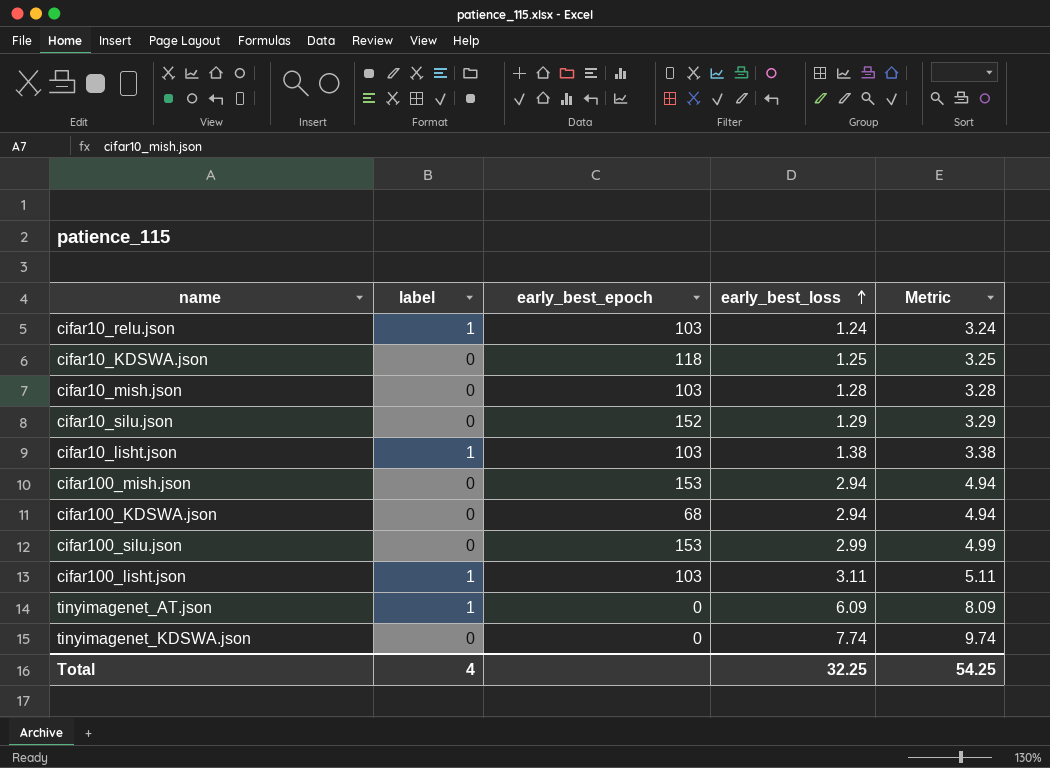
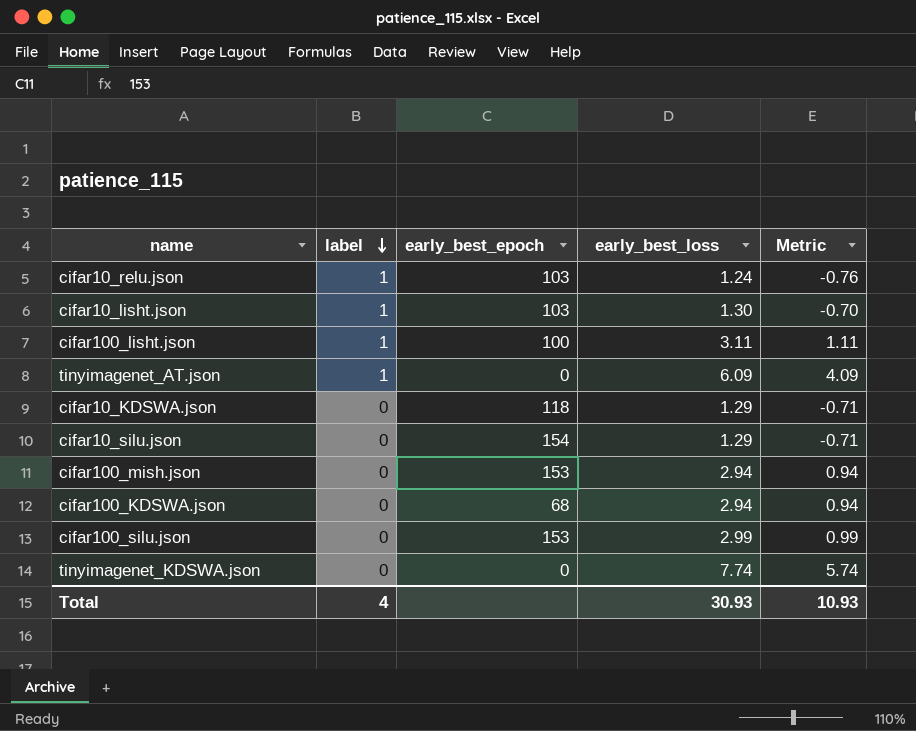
row order: early_best_loss ascending -> label descending
column Metric | formula: [early_best_loss] + 2 -> [early_best_loss] - 2
row cifar10_mish.json: 0 | 103 | 1.28 | 3.28 -> none
cifar10_lisht.json | early_best_loss: 1.38 -> 1.30
cifar100_lisht.json | early_best_epoch: 103 -> 100
cifar10_KDSWA.json | early_best_loss: 1.25 -> 1.29
cifar10_silu.json | early_best_epoch: 152 -> 154
Total | early_best_loss: 32.25 -> 30.93
Total | Metric: 54.25 -> 10.93

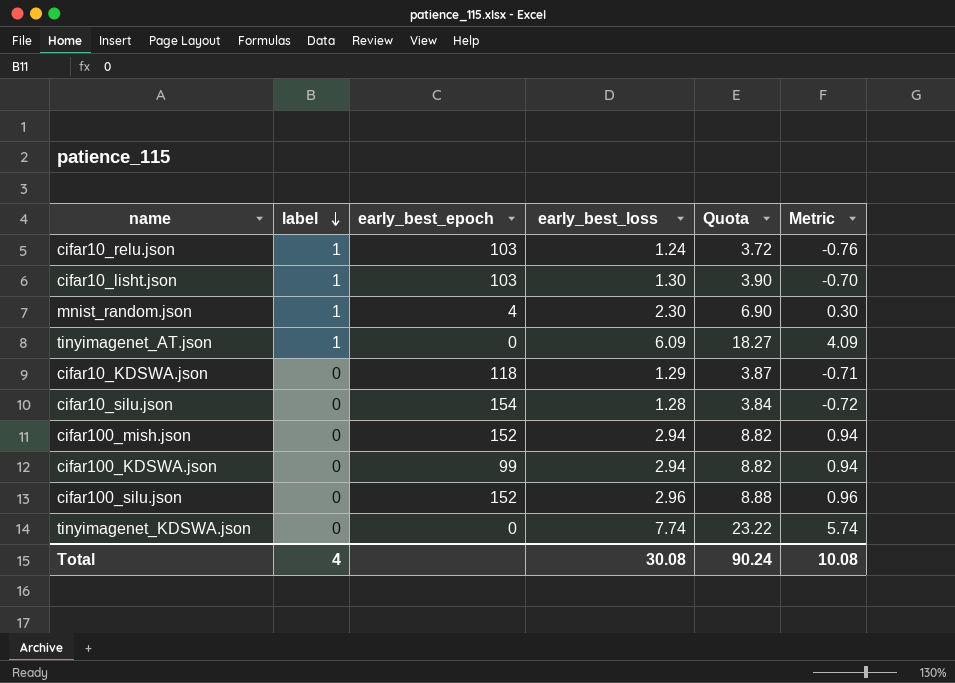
column Quota | formula: none -> [early_best_loss] * 3
row cifar100_lisht.json: 1 | 100 | 3.11 | 1.11 -> none
row mnist_random.json: none -> 1 | 4 | 2.30 | 6.90 | 0.30
cifar10_silu.json | early_best_loss: 1.29 -> 1.28
cifar10_silu.json | Metric: -0.71 -> -0.72
cifar100_mish.json | early_best_epoch: 153 -> 152
cifar100_KDSWA.json | early_best_epoch: 68 -> 99
cifar100_silu.json | early_best_epoch: 153 -> 152
cifar100_silu.json | early_best_loss: 2.99 -> 2.96
cifar100_silu.json | Metric: 0.99 -> 0.96
Total | early_best_loss: 30.93 -> 30.08
Total | Metric: 10.93 -> 10.08

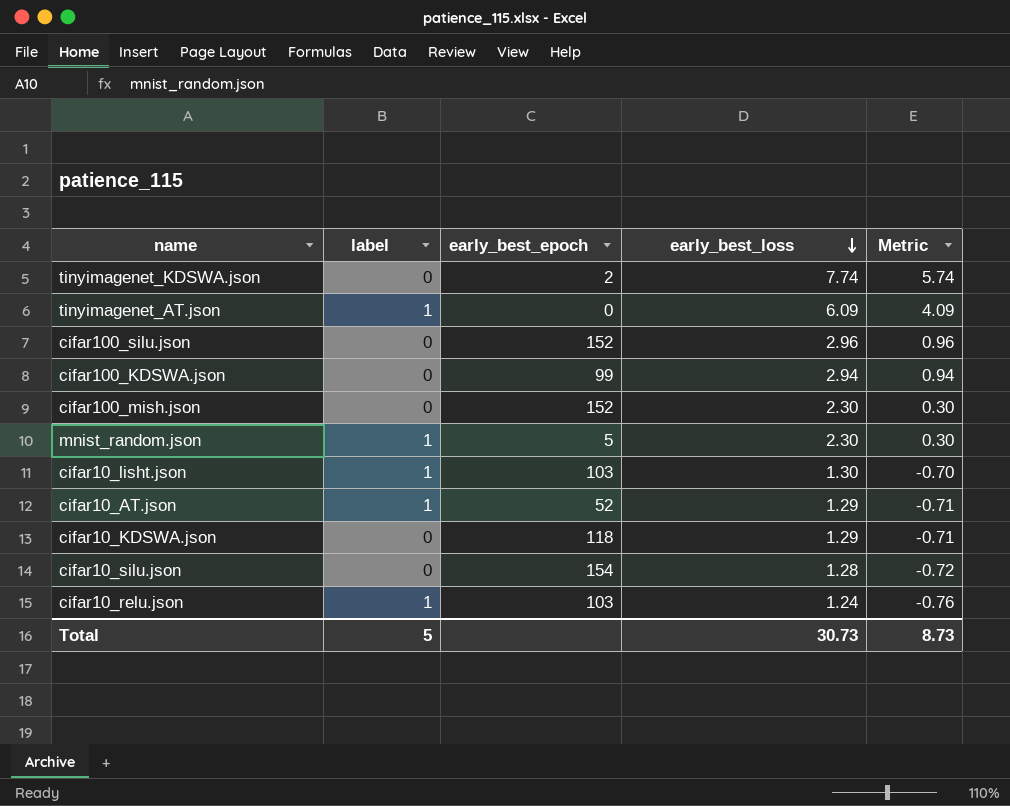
row order: label descending -> early_best_loss descending
column Quota | formula: [early_best_loss] * 3 -> none
tinyimagenet_KDSWA.json | early_best_epoch: 0 -> 2
cifar100_mish.json | early_best_loss: 2.94 -> 2.30
cifar100_mish.json | Metric: 0.94 -> 0.30
mnist_random.json | early_best_epoch: 4 -> 5
row cifar10_AT.json: none -> 1 | 52 | 1.29 | -0.71
Total | label: 4 -> 5
Total | early_best_loss: 30.08 -> 30.73
Total | Metric: 10.08 -> 8.73

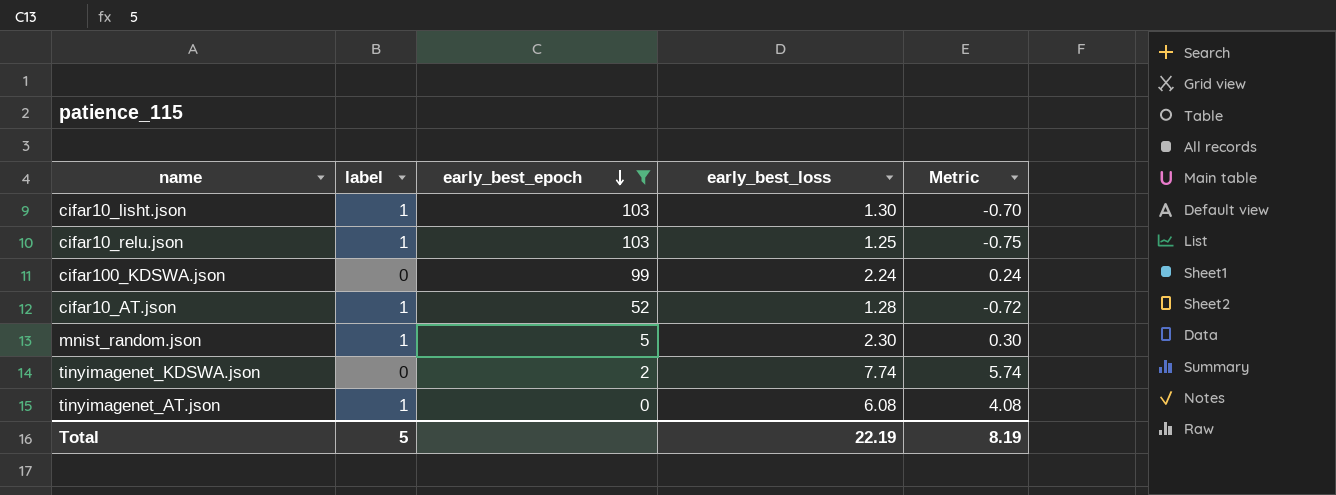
filter: none -> early_best_epoch <= 103
row order: early_best_loss descending -> early_best_epoch descending
cifar10_relu.json | early_best_loss: 1.24 -> 1.25
cifar10_relu.json | Metric: -0.76 -> -0.75
cifar100_KDSWA.json | early_best_loss: 2.94 -> 2.24
cifar100_KDSWA.json | Metric: 0.94 -> 0.24
cifar10_AT.json | early_best_loss: 1.29 -> 1.28
cifar10_AT.json | Metric: -0.71 -> -0.72
tinyimagenet_AT.json | early_best_loss: 6.09 -> 6.08
tinyimagenet_AT.json | Metric: 4.09 -> 4.08
Total | early_best_loss: 30.73 -> 22.19
Total | Metric: 8.73 -> 8.19

